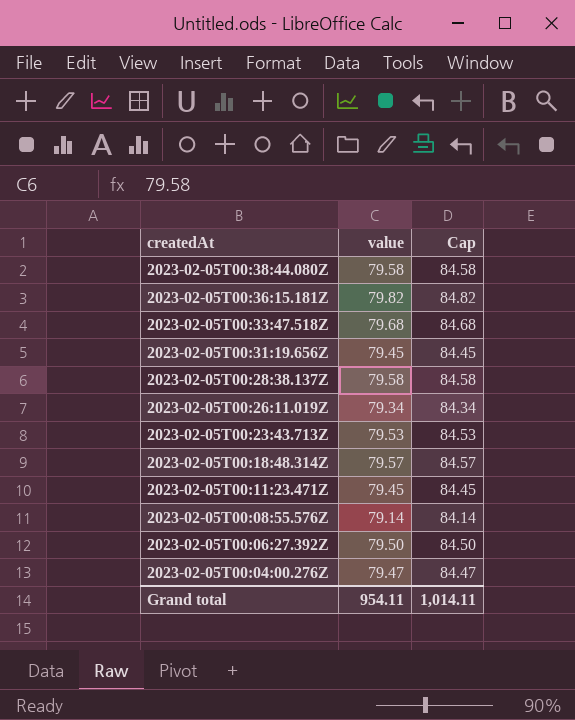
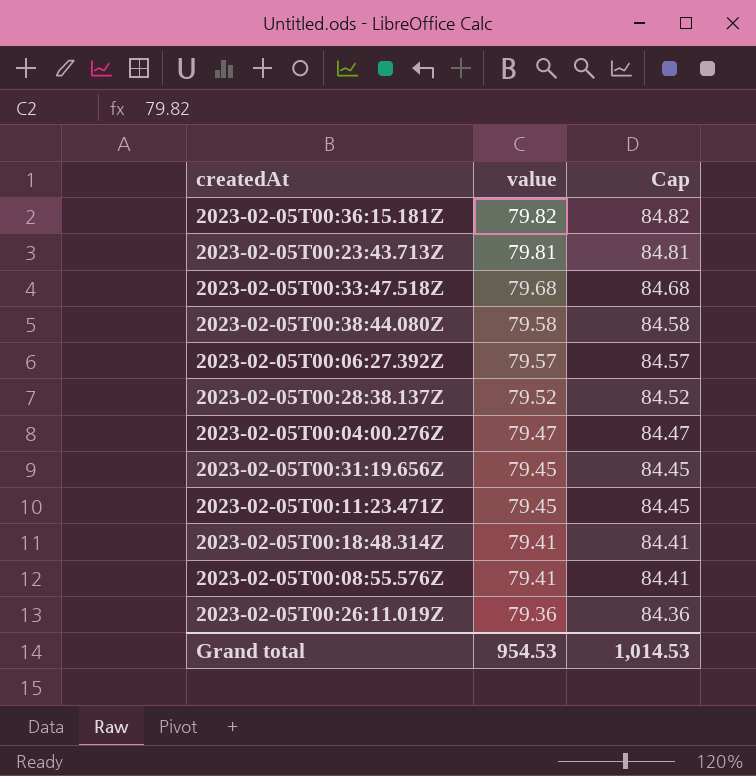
row order: createdAt descending -> value descending
2023-02-05T00:23:43.713Z | value: 79.53 -> 79.81
2023-02-05T00:23:43.713Z | Cap: 84.53 -> 84.81
2023-02-05T00:06:27.392Z | value: 79.50 -> 79.57
2023-02-05T00:06:27.392Z | Cap: 84.50 -> 84.57
2023-02-05T00:28:38.137Z | value: 79.58 -> 79.52
2023-02-05T00:28:38.137Z | Cap: 84.58 -> 84.52
2023-02-05T00:18:48.314Z | value: 79.57 -> 79.41
2023-02-05T00:18:48.314Z | Cap: 84.57 -> 84.41
2023-02-05T00:08:55.576Z | value: 79.14 -> 79.41
2023-02-05T00:08:55.576Z | Cap: 84.14 -> 84.41
2023-02-05T00:26:11.019Z | value: 79.34 -> 79.36
2023-02-05T00:26:11.019Z | Cap: 84.34 -> 84.36
Grand total | value: 954.11 -> 954.53
Grand total | Cap: 1,014.11 -> 1,014.53

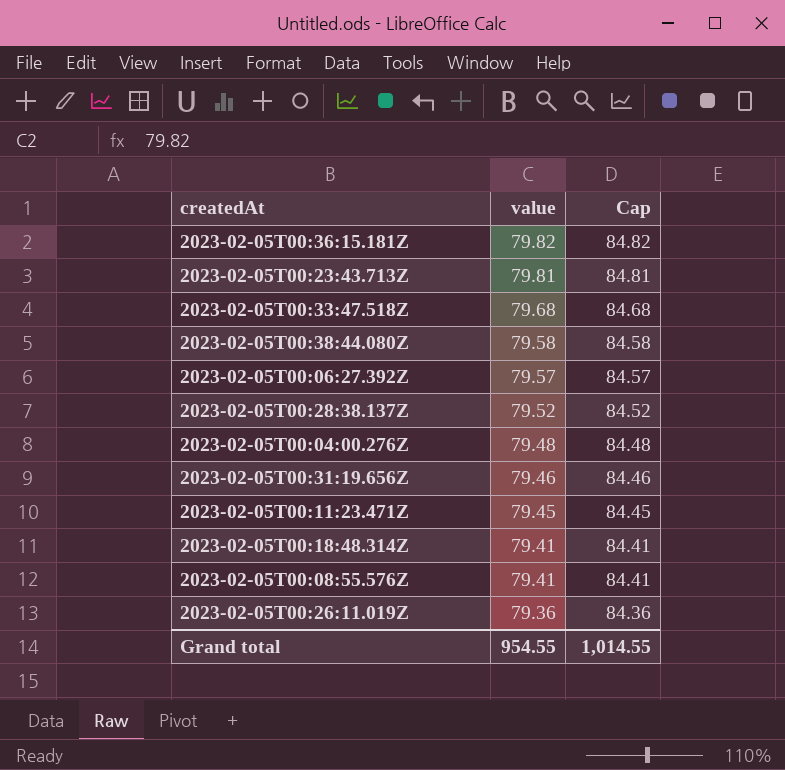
2023-02-05T00:04:00.276Z | value: 79.47 -> 79.48
2023-02-05T00:04:00.276Z | Cap: 84.47 -> 84.48
2023-02-05T00:31:19.656Z | value: 79.45 -> 79.46
2023-02-05T00:31:19.656Z | Cap: 84.45 -> 84.46
Grand total | value: 954.53 -> 954.55
Grand total | Cap: 1,014.53 -> 1,014.55

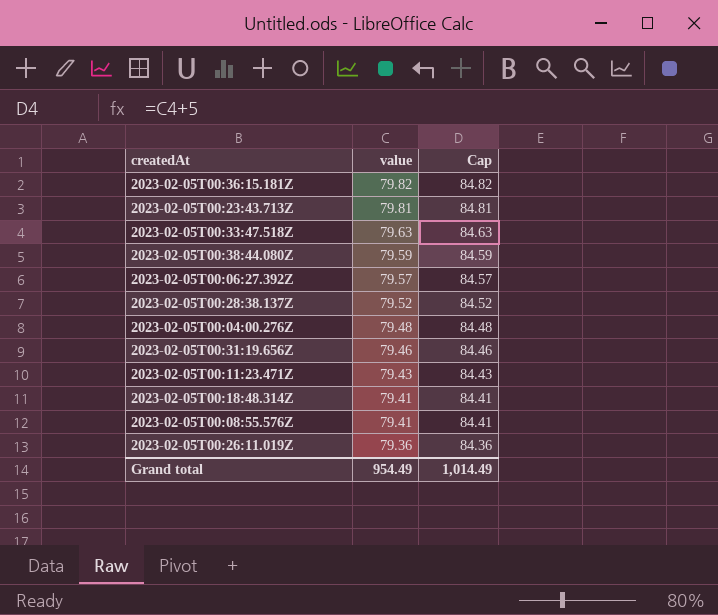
2023-02-05T00:33:47.518Z | value: 79.68 -> 79.63
2023-02-05T00:33:47.518Z | Cap: 84.68 -> 84.63
2023-02-05T00:38:44.080Z | value: 79.58 -> 79.59
2023-02-05T00:38:44.080Z | Cap: 84.58 -> 84.59
2023-02-05T00:11:23.471Z | value: 79.45 -> 79.43
2023-02-05T00:11:23.471Z | Cap: 84.45 -> 84.43
Grand total | value: 954.55 -> 954.49
Grand total | Cap: 1,014.55 -> 1,014.49

